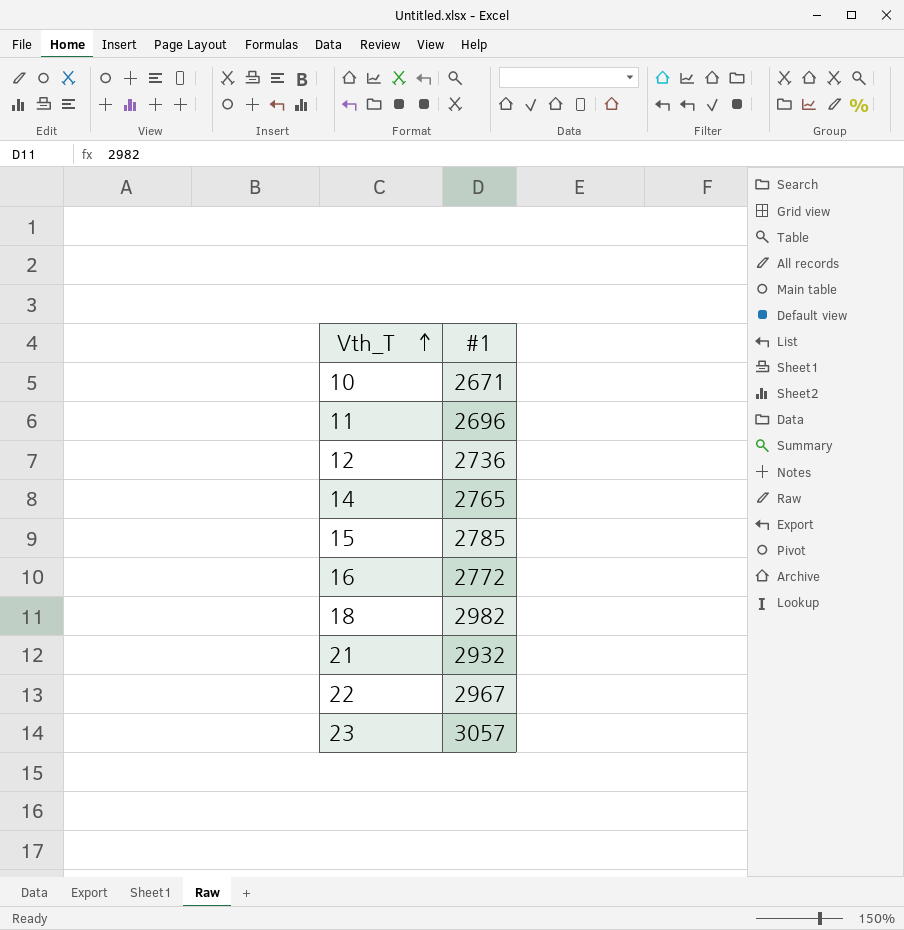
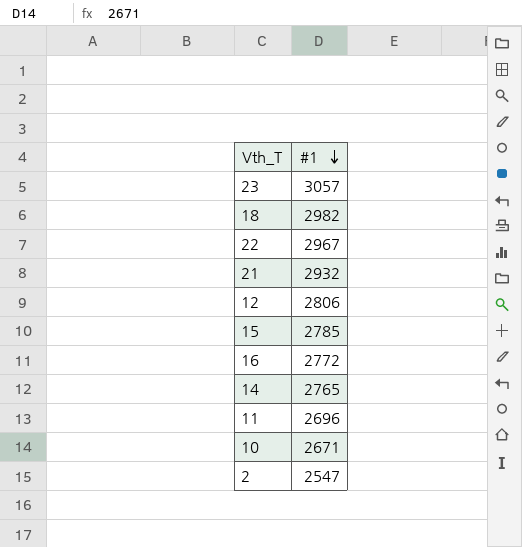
row order: Vth_T ascending -> #1 descending
12 | #1: 2736 -> 2806
row 2: none -> 2547

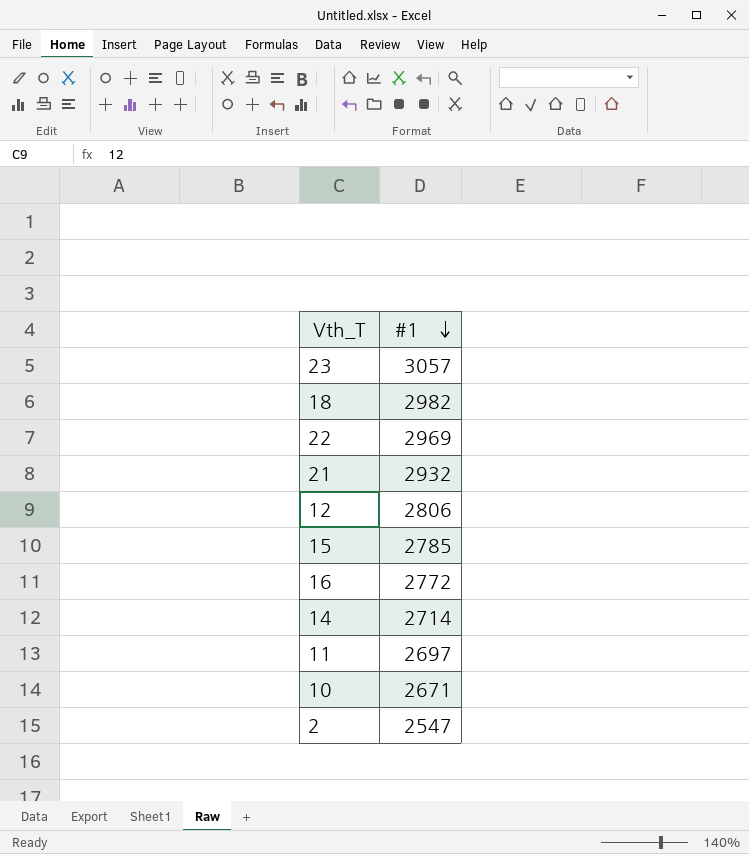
22 | #1: 2967 -> 2969
14 | #1: 2765 -> 2714
11 | #1: 2696 -> 2697

